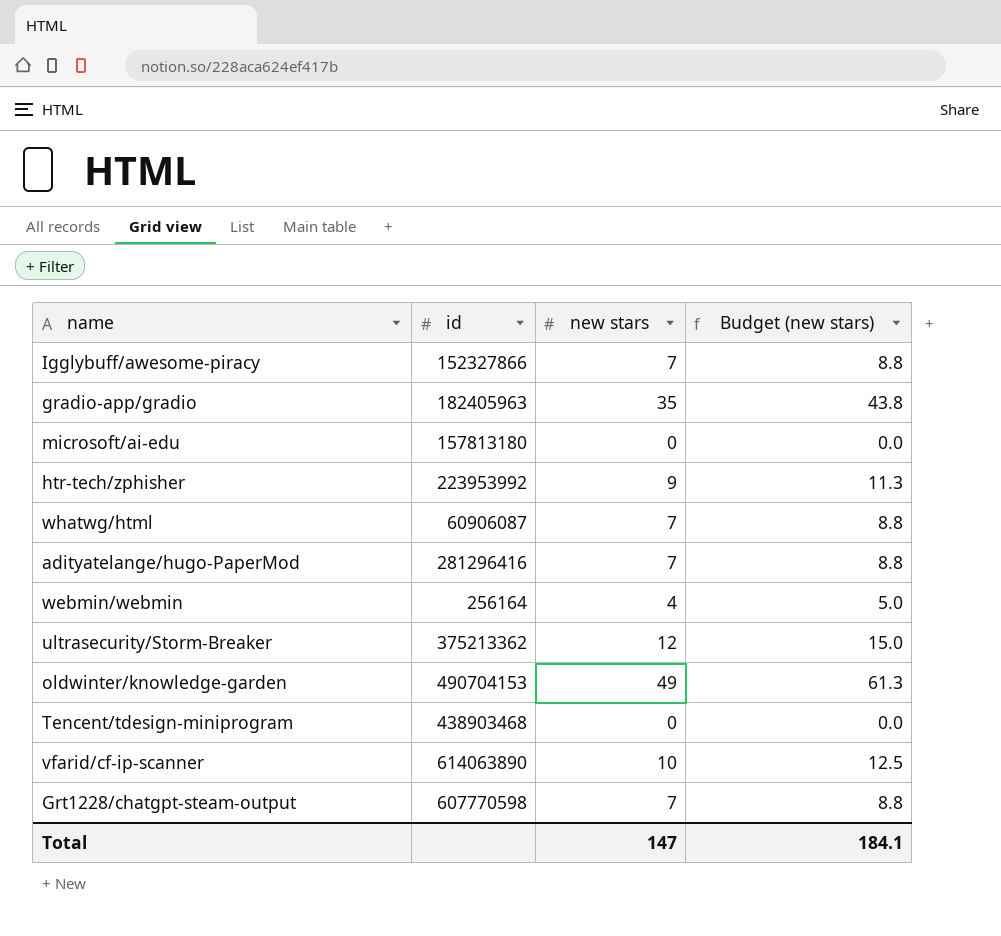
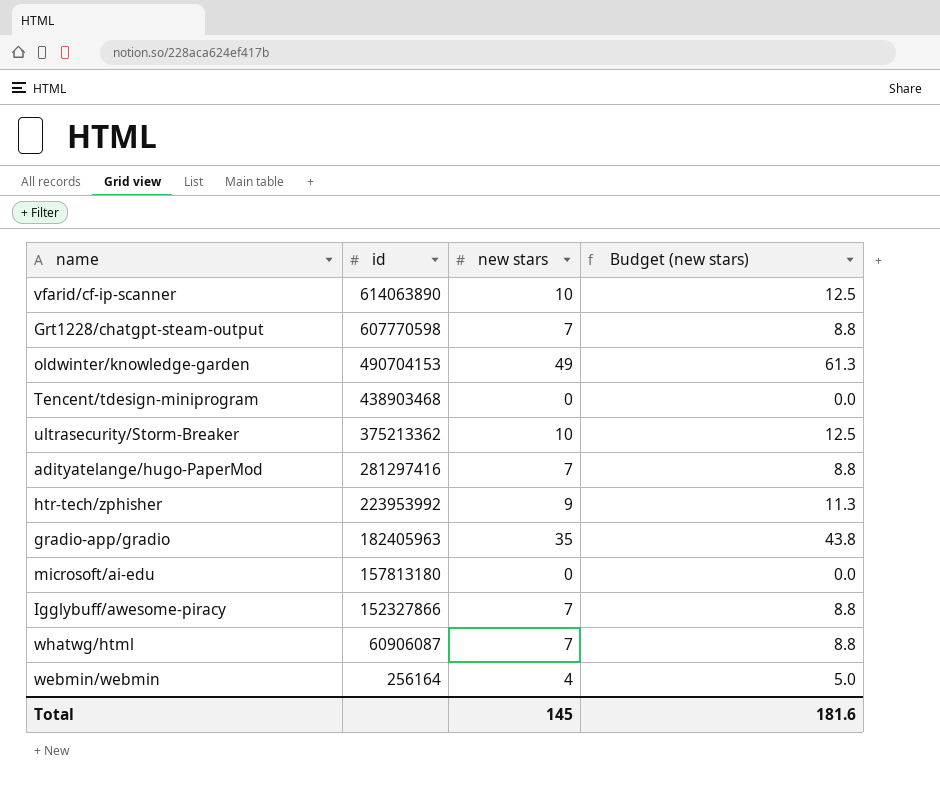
row order: none -> id descending
ultrasecurity/Storm-Breaker | new stars: 12 -> 10
ultrasecurity/Storm-Breaker | Budget (new stars): 15.0 -> 12.5
adityatelange/hugo-PaperMod | id: 281296416 -> 281297416
Total | new stars: 147 -> 145
Total | Budget (new stars): 184.1 -> 181.6

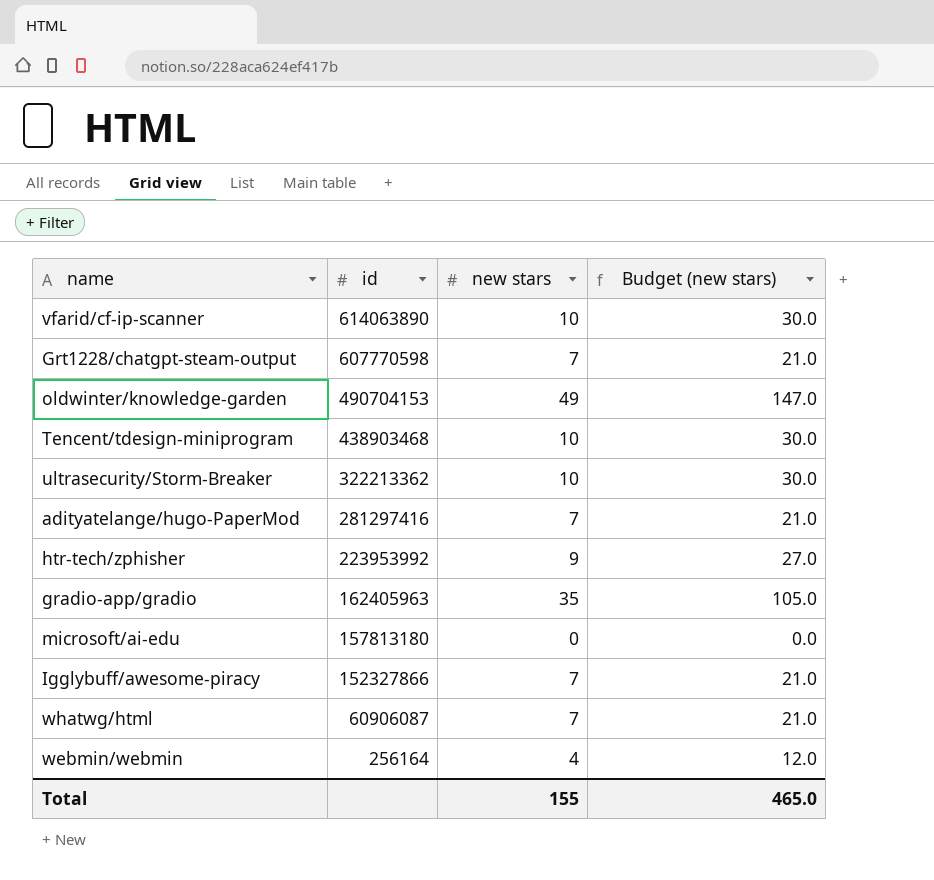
column Budget (new stars) | formula: [new stars] * 1.25 -> [new stars] * 3
Tencent/tdesign-miniprogram | new stars: 0 -> 10
ultrasecurity/Storm-Breaker | id: 375213362 -> 322213362
gradio-app/gradio | id: 182405963 -> 162405963
Total | new stars: 145 -> 155
Total | Budget (new stars): 181.6 -> 465.0

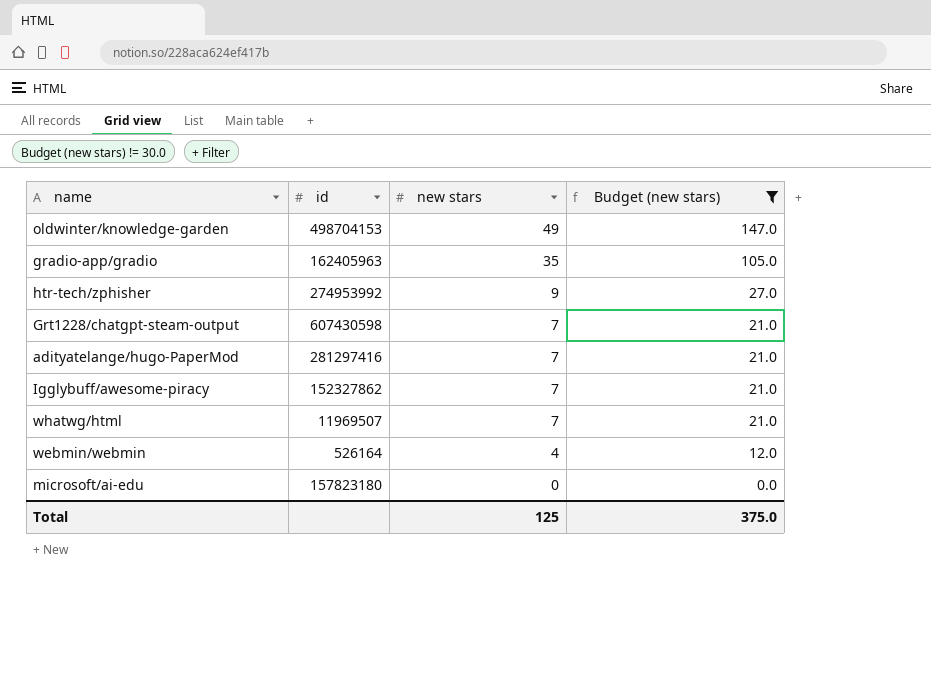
filter: none -> Budget (new stars) != 30.0
row order: id descending -> new stars descending
oldwinter/knowledge-garden | id: 490704153 -> 498704153
htr-tech/zphisher | id: 223953992 -> 274953992
Grt1228/chatgpt-steam-output | id: 607770598 -> 607430598
Igglybuff/awesome-piracy | id: 152327866 -> 152327862
whatwg/html | id: 60906087 -> 11969507
webmin/webmin | id: 256164 -> 526164
microsoft/ai-edu | id: 157813180 -> 157823180
Total | new stars: 155 -> 125
Total | Budget (new stars): 465.0 -> 375.0

